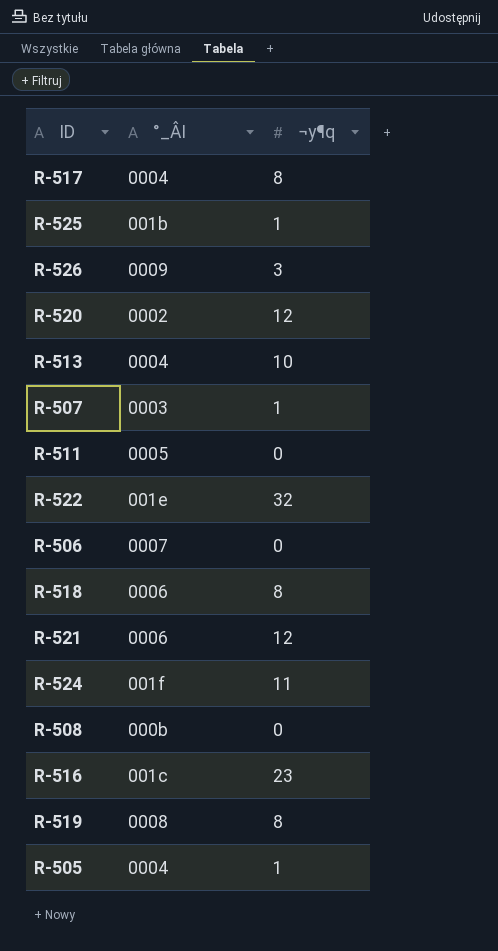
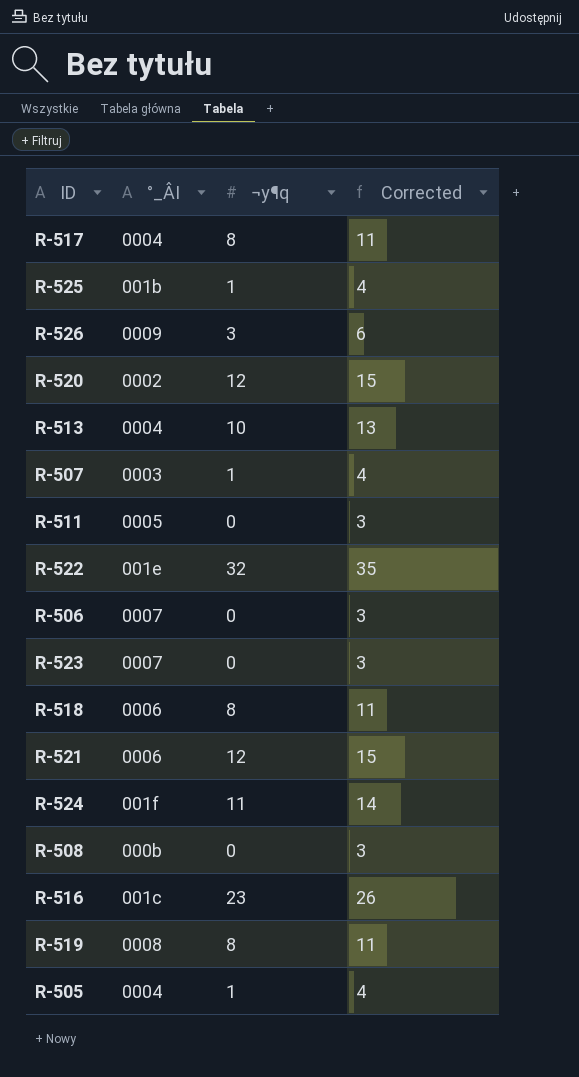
column Corrected | formula: none -> [¬y¶q] + 3
row R-523: none -> 0007 | 0 | 3

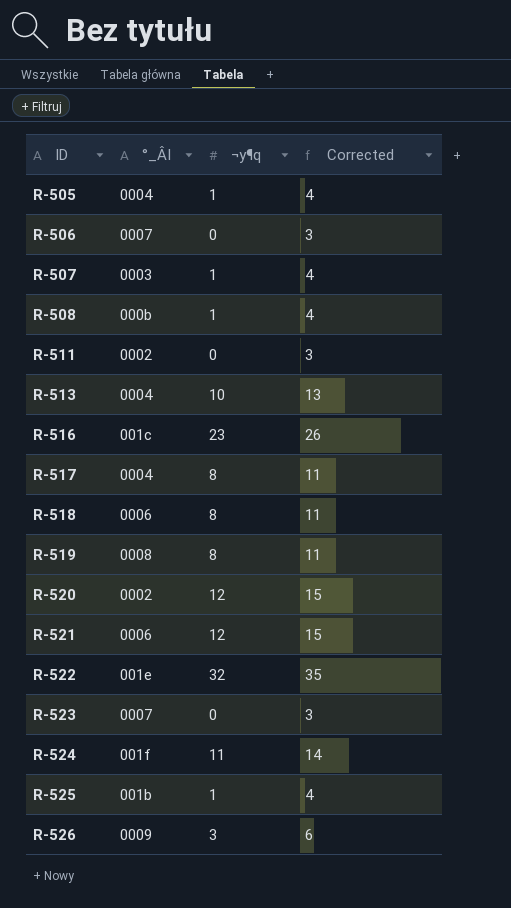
row order: none -> ID ascending
R-508 | ¬y¶q: 0 -> 1
R-508 | Corrected: 3 -> 4
R-511 | °_ÂI: 0005 -> 0002

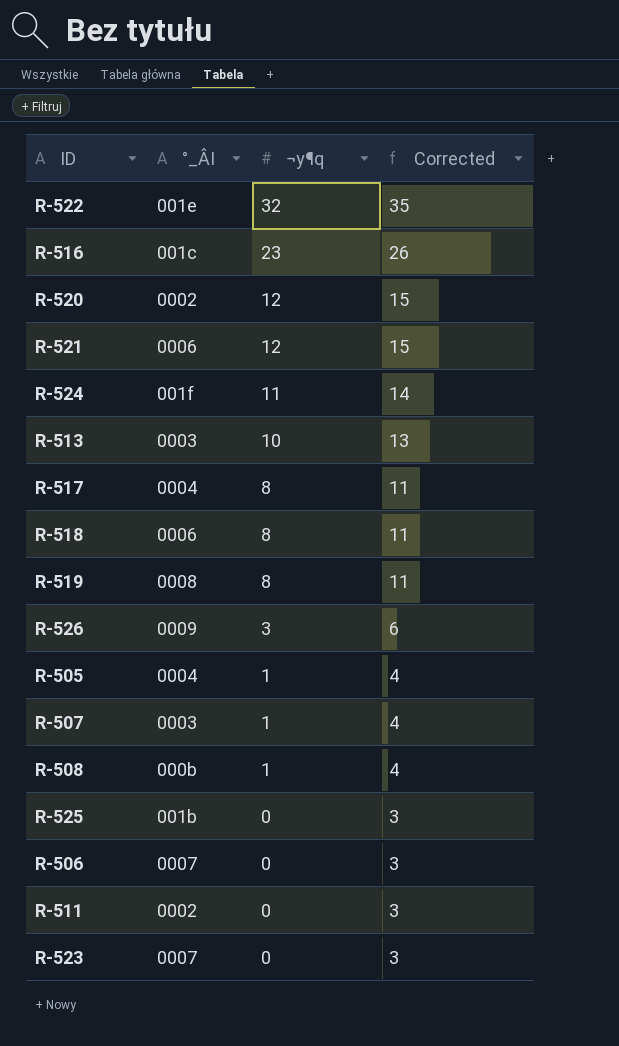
row order: ID ascending -> ¬y¶q descending
R-513 | °_ÂI: 0004 -> 0003
R-525 | ¬y¶q: 1 -> 0
R-525 | Corrected: 4 -> 3

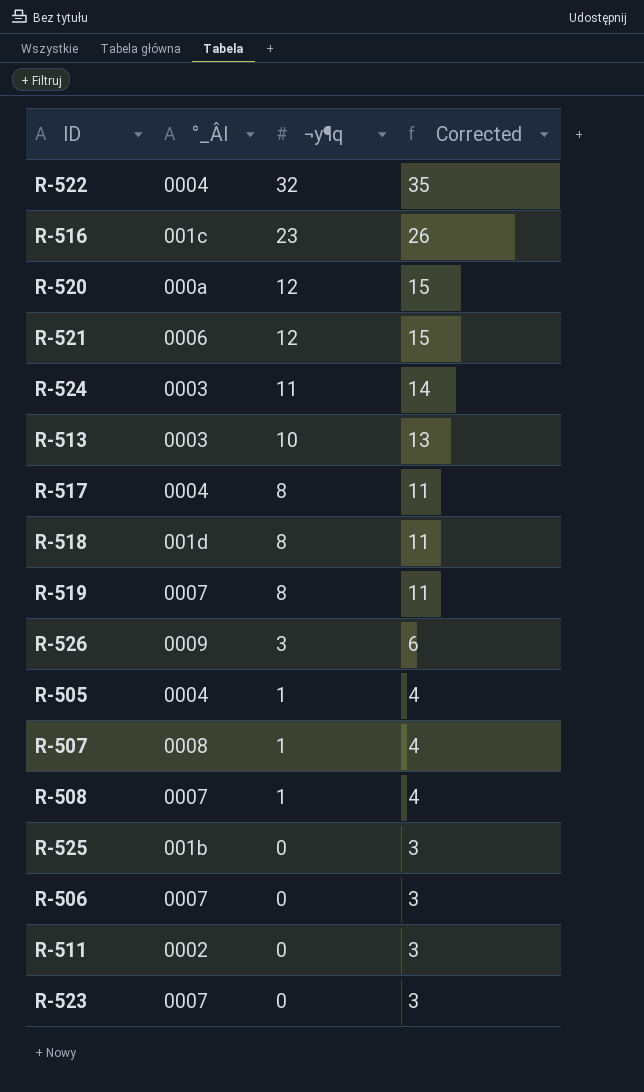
R-522 | °_ÂI: 001e -> 0004
R-520 | °_ÂI: 0002 -> 000a
R-524 | °_ÂI: 001f -> 0003
R-518 | °_ÂI: 0006 -> 001d
R-519 | °_ÂI: 0008 -> 0007
R-507 | °_ÂI: 0003 -> 0008
R-508 | °_ÂI: 000b -> 0007

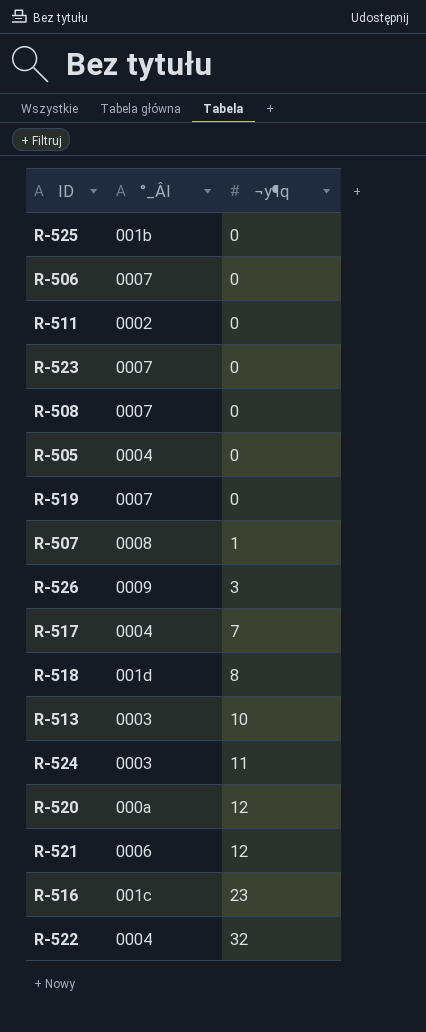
row order: ¬y¶q descending -> ¬y¶q ascending
column Corrected | formula: [¬y¶q] + 3 -> none
R-508 | ¬y¶q: 1 -> 0
R-505 | ¬y¶q: 1 -> 0
R-519 | ¬y¶q: 8 -> 0
R-517 | ¬y¶q: 8 -> 7

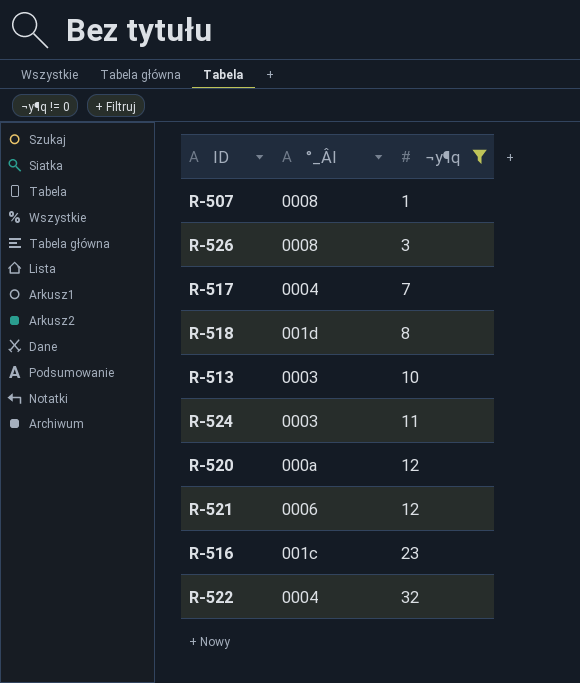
filter: none -> ¬y¶q != 0
R-526 | °_ÂI: 0009 -> 0008

